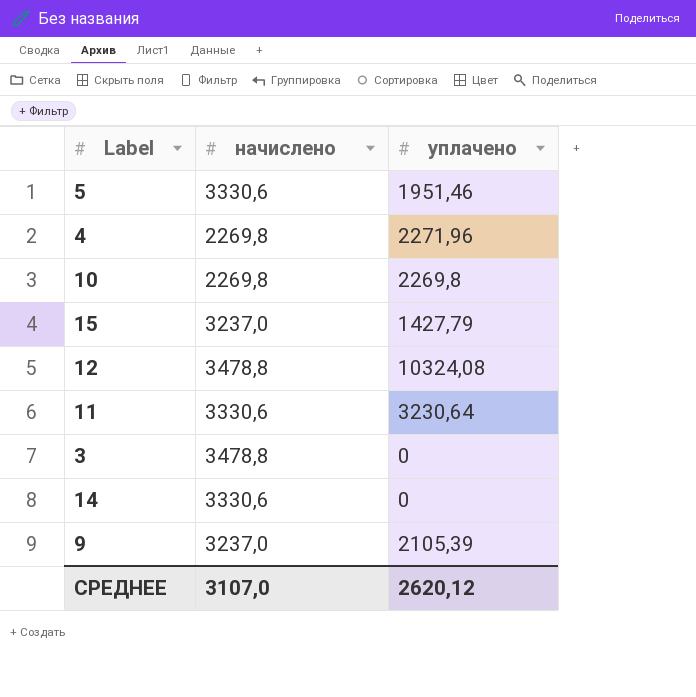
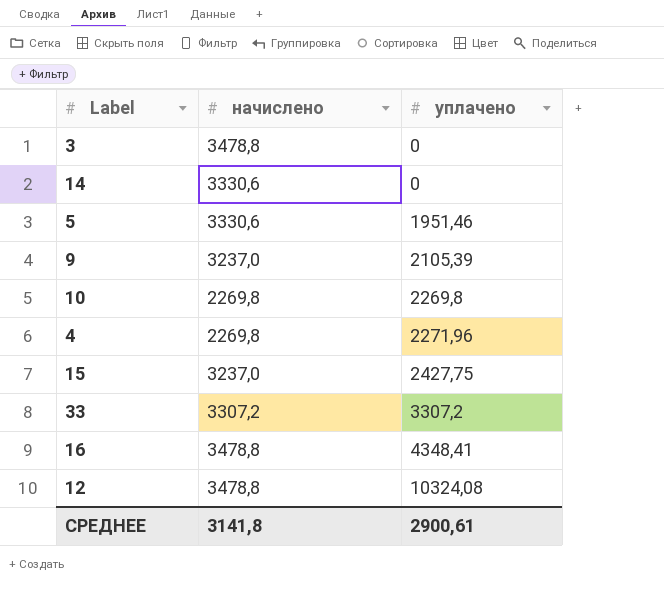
row order: none -> уплачено ascending
row 11: 3330,6 | 3230,64 -> none
15 | уплачено: 1427,79 -> 2427,75
row 33: none -> 3307,2 | 3307,2
row 16: none -> 3478,8 | 4348,41
СРЕДНЕЕ | начислено: 3107,0 -> 3141,8
СРЕДНЕЕ | уплачено: 2620,12 -> 2900,61

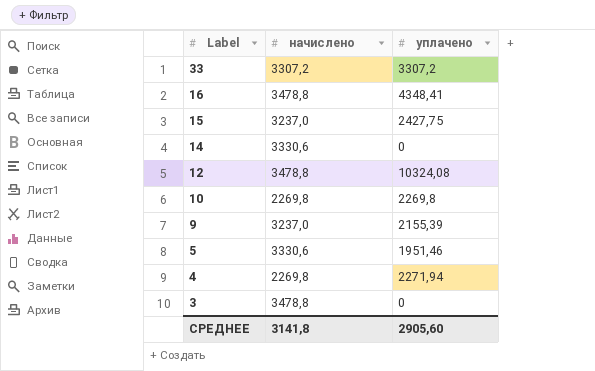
row order: уплачено ascending -> Label descending
9 | уплачено: 2105,39 -> 2155,39
4 | уплачено: 2271,96 -> 2271,94
СРЕДНЕЕ | уплачено: 2900,61 -> 2905,60

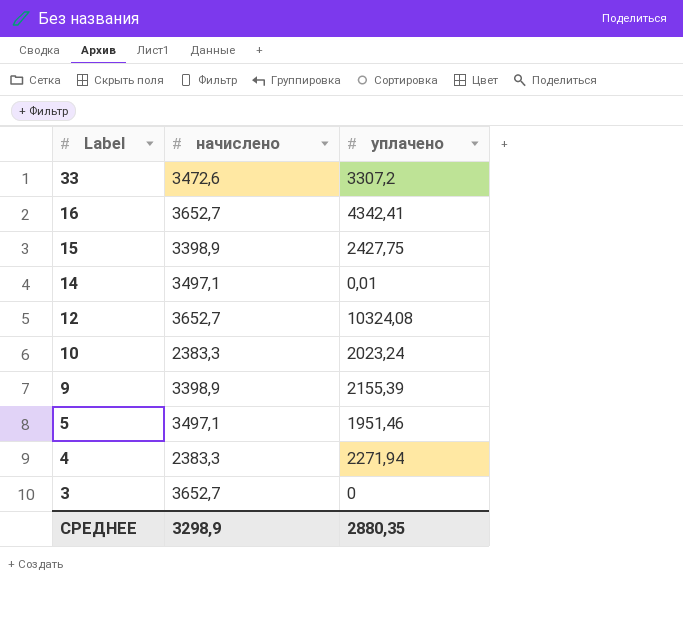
33 | начислено: 3307,2 -> 3472,6
16 | начислено: 3478,8 -> 3652,7
16 | уплачено: 4348,41 -> 4342,41
15 | начислено: 3237,0 -> 3398,9
14 | начислено: 3330,6 -> 3497,1
14 | уплачено: 0 -> 0,01
12 | начислено: 3478,8 -> 3652,7
10 | начислено: 2269,8 -> 2383,3
10 | уплачено: 2269,8 -> 2023,24
9 | начислено: 3237,0 -> 3398,9
5 | начислено: 3330,6 -> 3497,1
4 | начислено: 2269,8 -> 2383,3
3 | начислено: 3478,8 -> 3652,7
СРЕДНЕЕ | начислено: 3141,8 -> 3298,9
СРЕДНЕЕ | уплачено: 2905,60 -> 2880,35

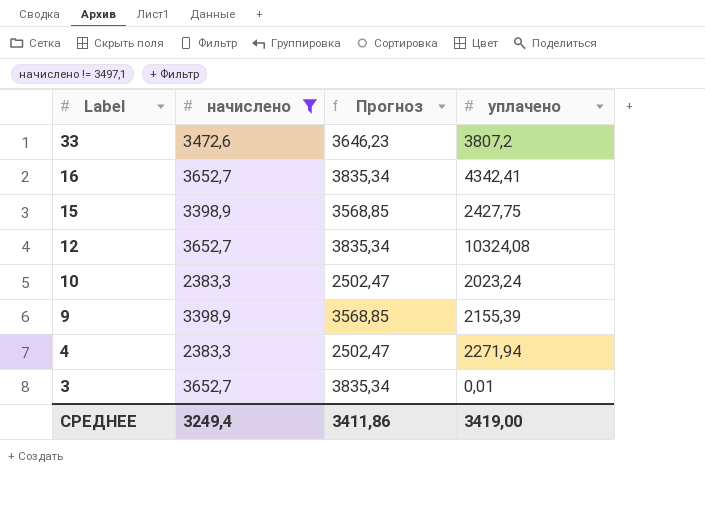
filter: none -> начислено != 3497,1
column Прогноз | formula: none -> [начислено] * 1,05
33 | уплачено: 3307,2 -> 3807,2
3 | уплачено: 0 -> 0,01
СРЕДНЕЕ | начислено: 3298,9 -> 3249,4
СРЕДНЕЕ | уплачено: 2880,35 -> 3419,00

